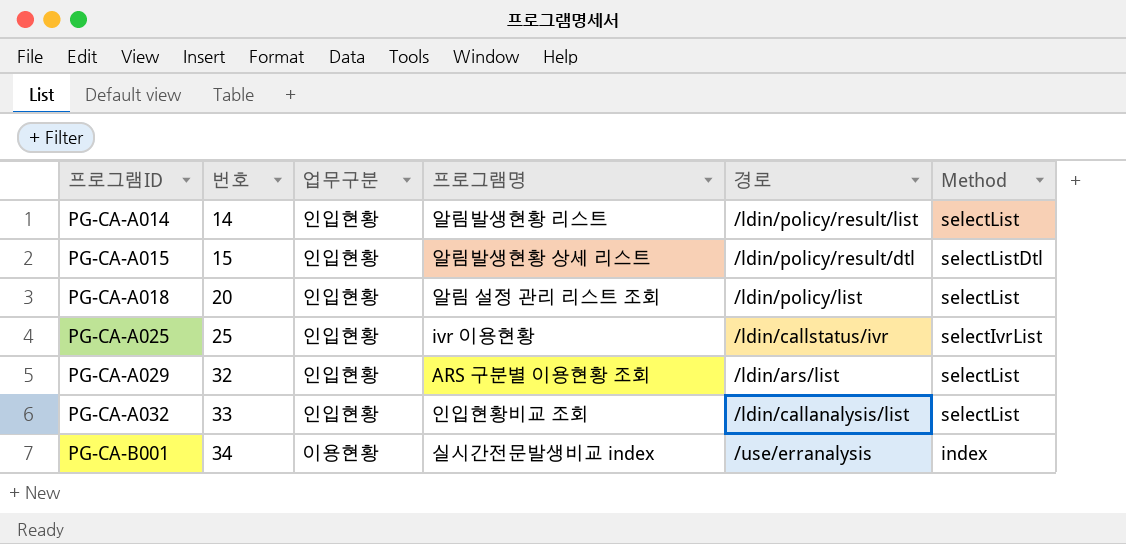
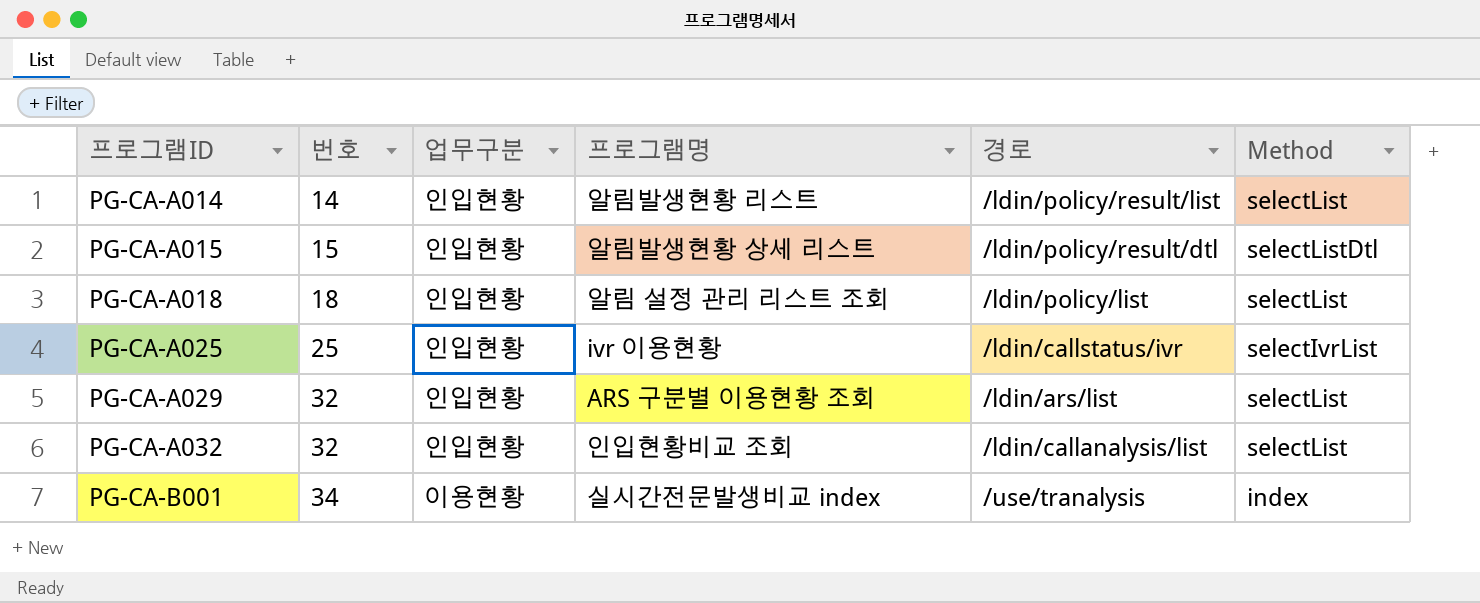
PG-CA-A018 | 번호: 20 -> 18
PG-CA-A032 | 번호: 33 -> 32
PG-CA-B001 | 경로: /use/erranalysis -> /use/tranalysis

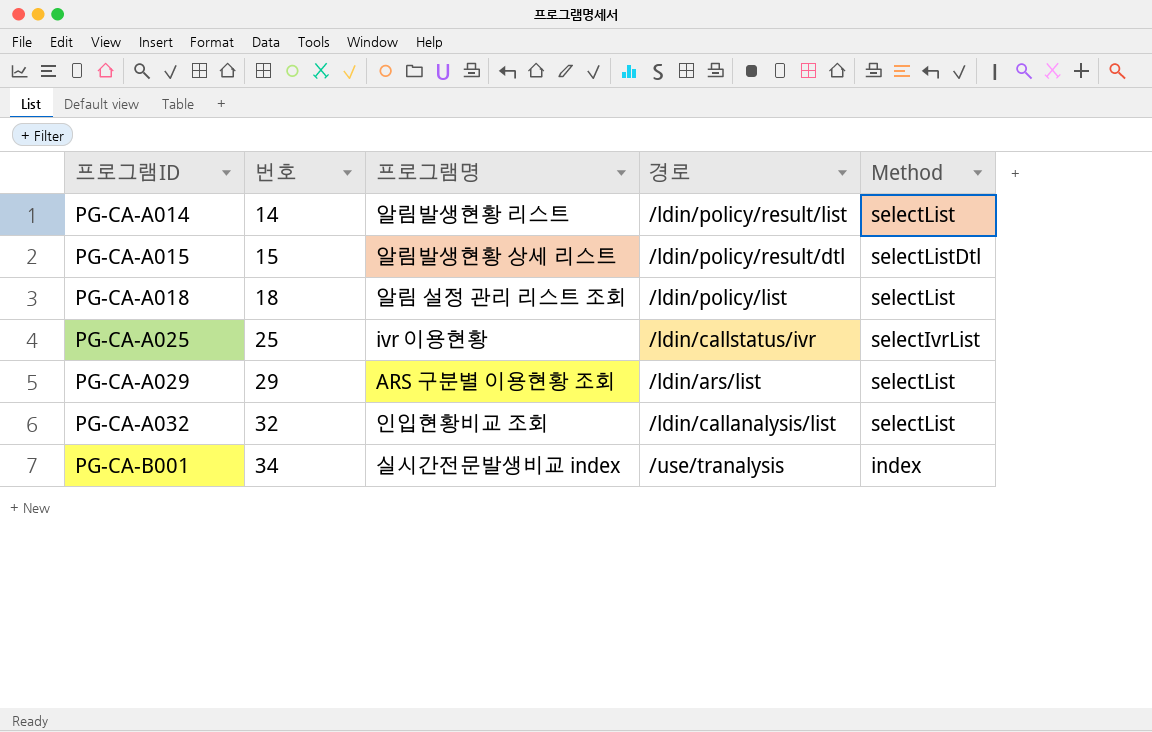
column 업무구분 | position: 3 -> none
PG-CA-A029 | 번호: 32 -> 29

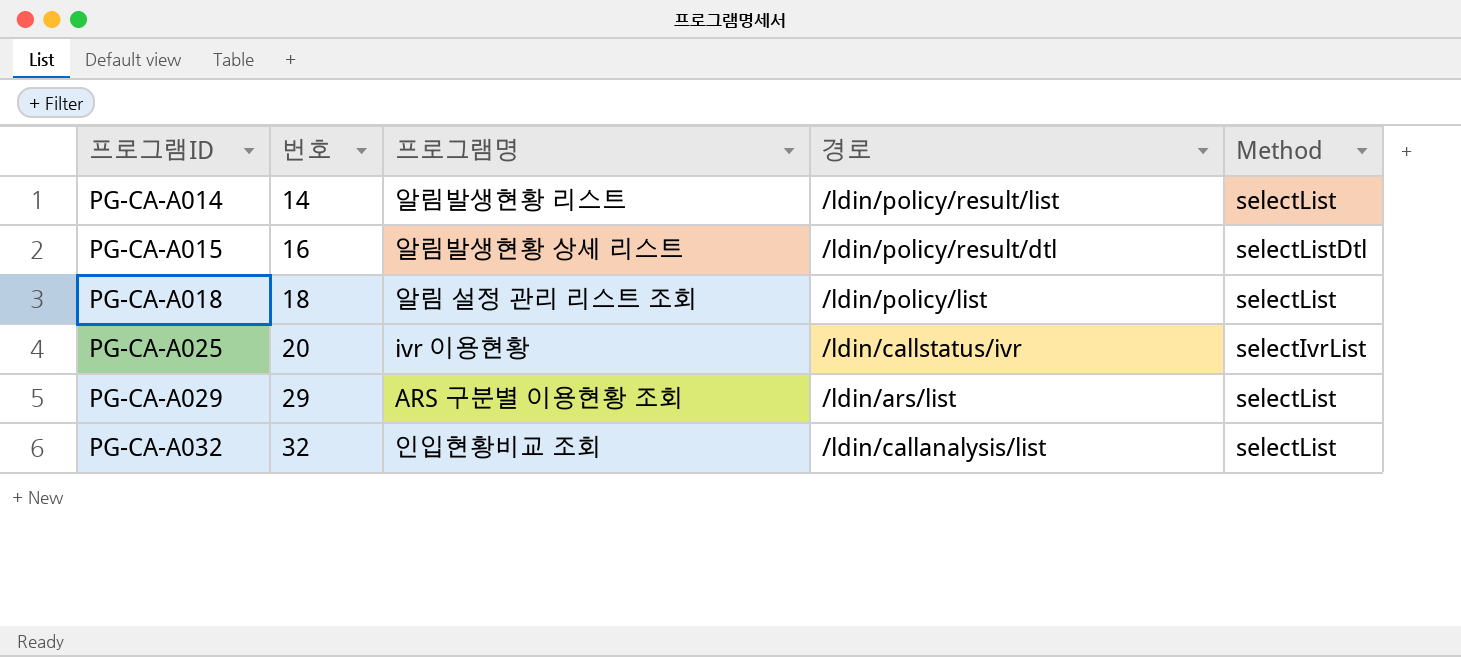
row PG-CA-B001: 34 | 실시간전문발생비교 index | /use/tranalysis | index -> none
PG-CA-A015 | 번호: 15 -> 16
PG-CA-A025 | 번호: 25 -> 20

